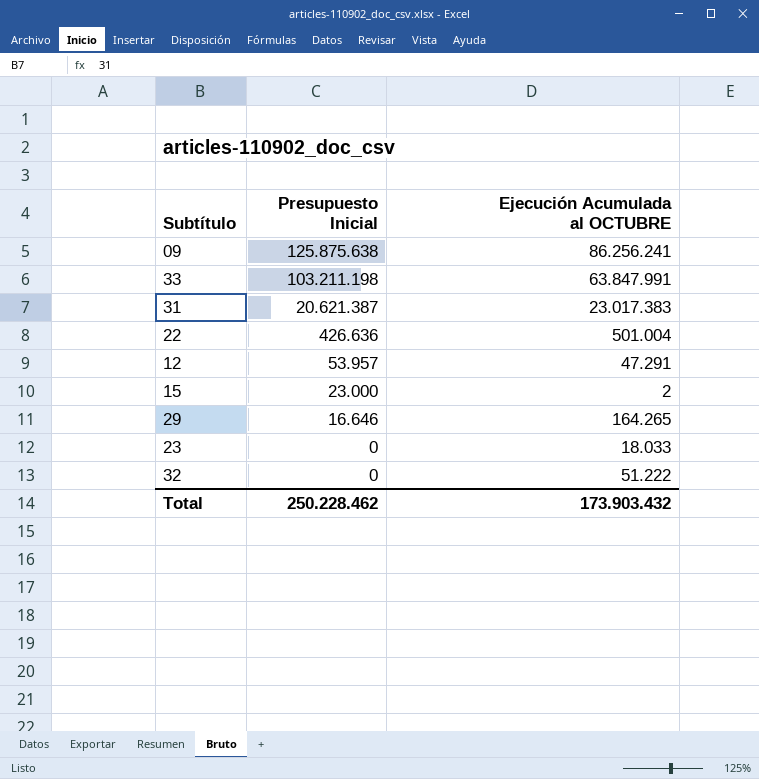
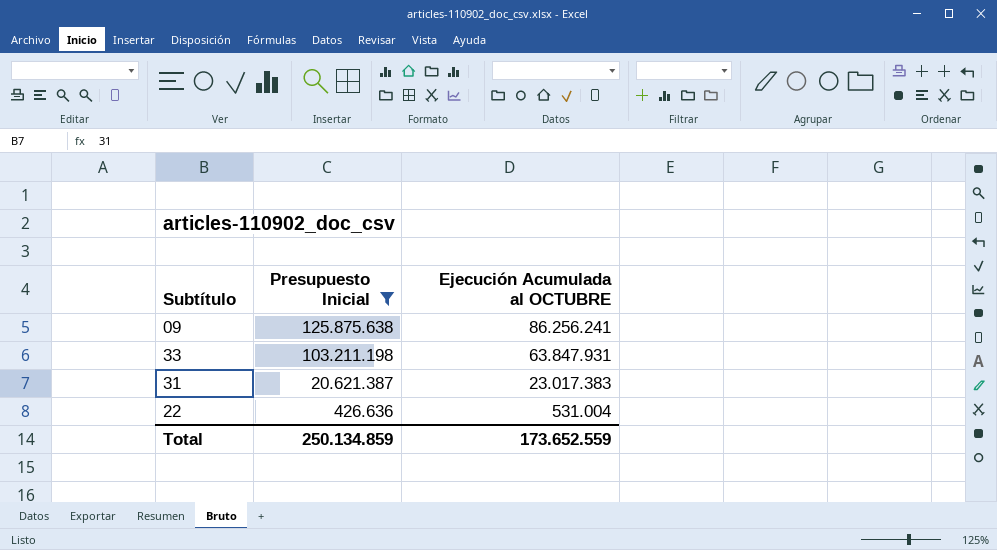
filter: none -> Presupuesto Inicial >= 426.636
33 | Ejecución Acumulada al OCTUBRE: 63.847.991 -> 63.847.931
22 | Ejecución Acumulada al OCTUBRE: 501.004 -> 531.004
Total | Presupuesto Inicial: 250.228.462 -> 250.134.859
Total | Ejecución Acumulada al OCTUBRE: 173.903.432 -> 173.652.559

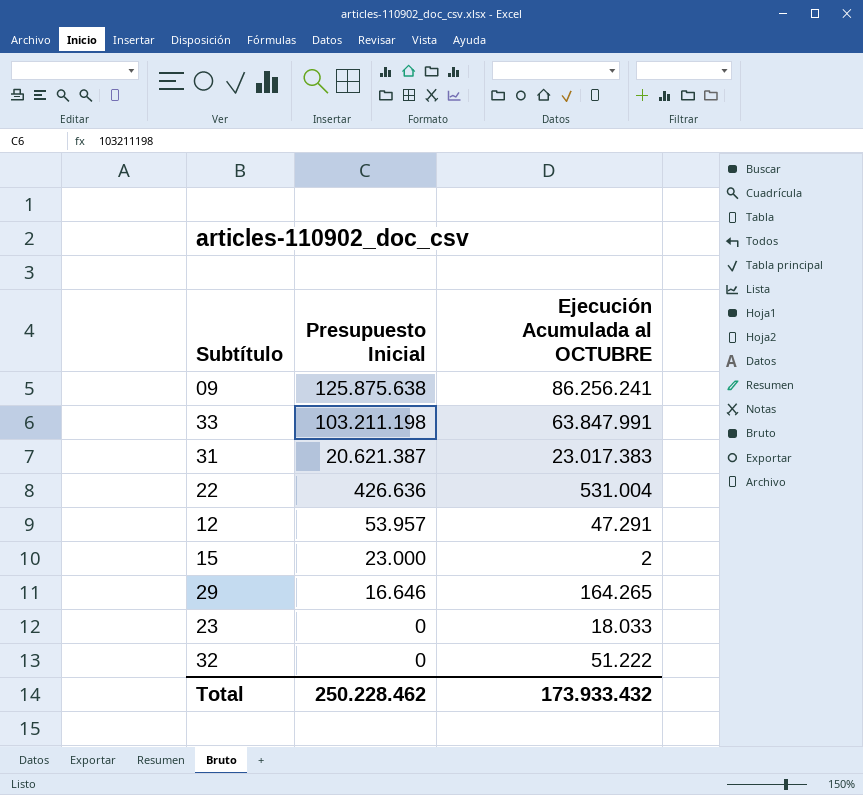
filter: Presupuesto Inicial >= 426.636 -> none
33 | Ejecución Acumulada al OCTUBRE: 63.847.931 -> 63.847.991
Total | Presupuesto Inicial: 250.134.859 -> 250.228.462
Total | Ejecución Acumulada al OCTUBRE: 173.652.559 -> 173.933.432

